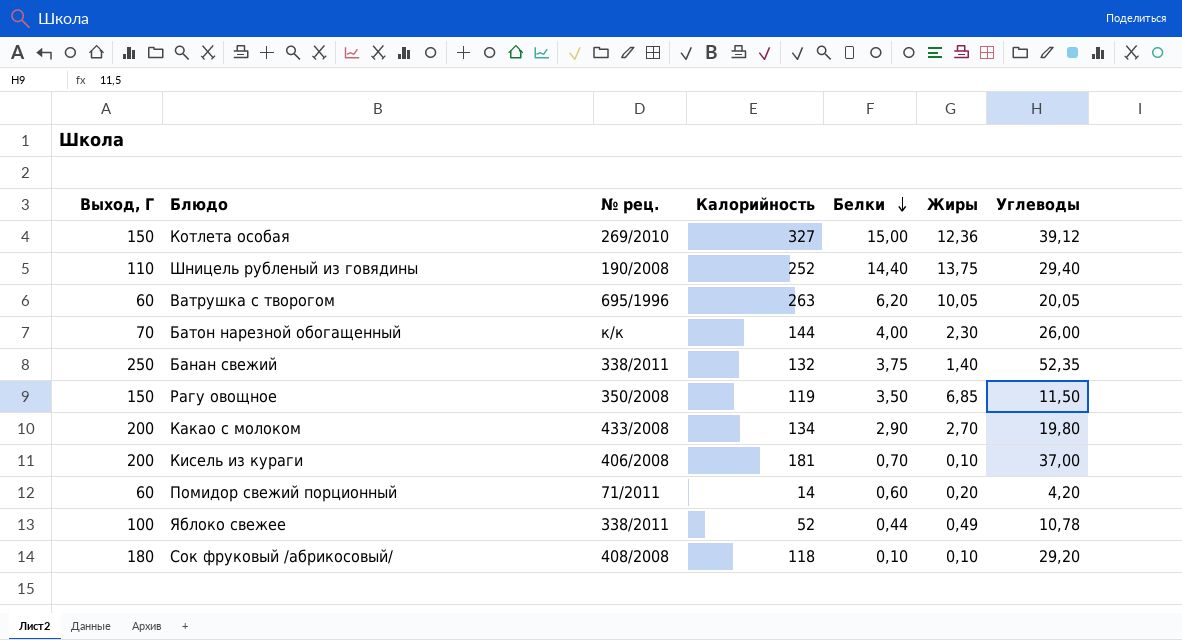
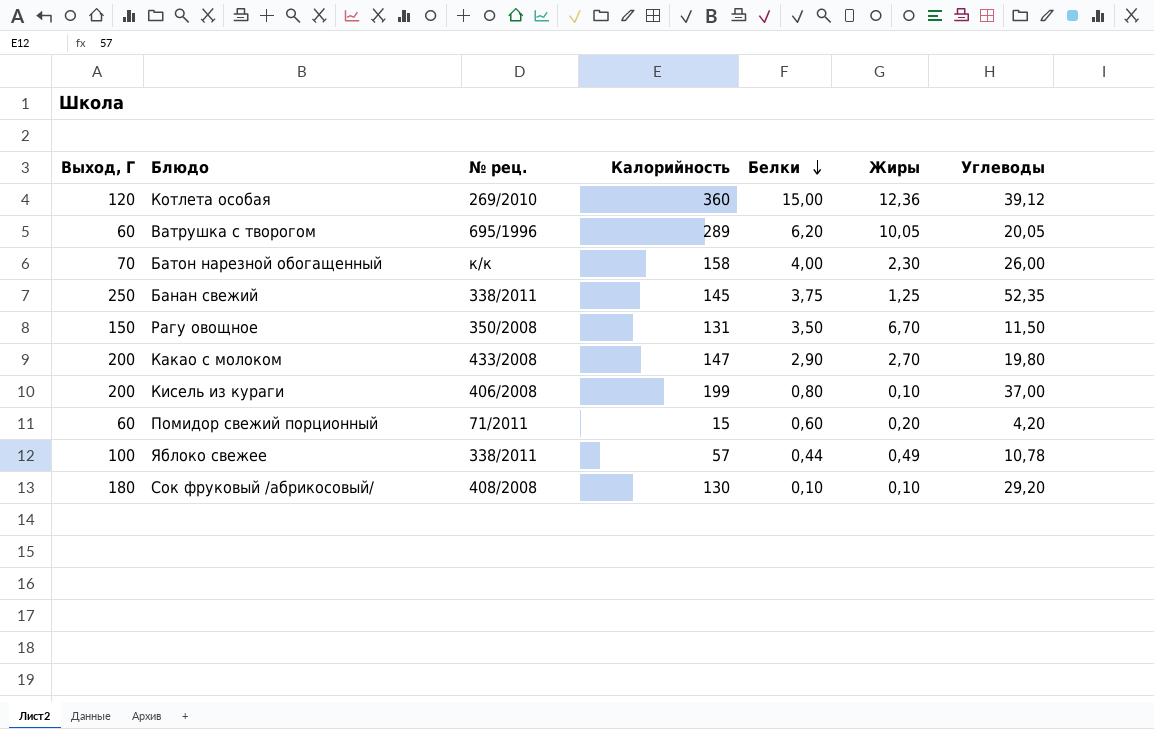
row Шницель рубленый из говядины: 110 | 190/2008 | 252 | 14,40 | 13,75 | 29,40 -> none
Котлета особая | Выход, Г: 150 -> 120
Котлета особая | Калорийность: 327 -> 360
Ватрушка с творогом | Калорийность: 263 -> 289
Батон нарезной обогащенный | Калорийность: 144 -> 158
Банан свежий | Калорийность: 132 -> 145
Банан свежий | Жиры: 1,40 -> 1,25
Рагу овощное | Калорийность: 119 -> 131
Рагу овощное | Жиры: 6,85 -> 6,70
Какао с молоком | Калорийность: 134 -> 147
Кисель из кураги | Калорийность: 181 -> 199
Кисель из кураги | Белки: 0,70 -> 0,80
Помидор свежий порционный | Калорийность: 14 -> 15
Яблоко свежее | Калорийность: 52 -> 57
Сок фруковый /абрикосовый/ | Калорийность: 118 -> 130

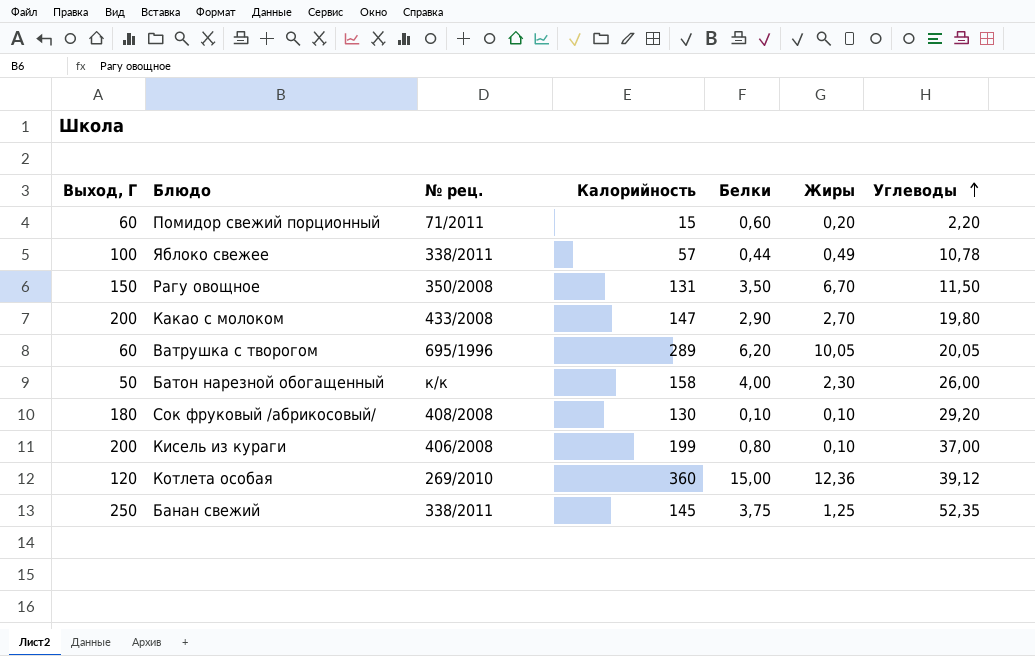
row order: Белки descending -> Углеводы ascending
Помидор свежий порционный | Углеводы: 4,20 -> 2,20
Батон нарезной обогащенный | Выход, Г: 70 -> 50

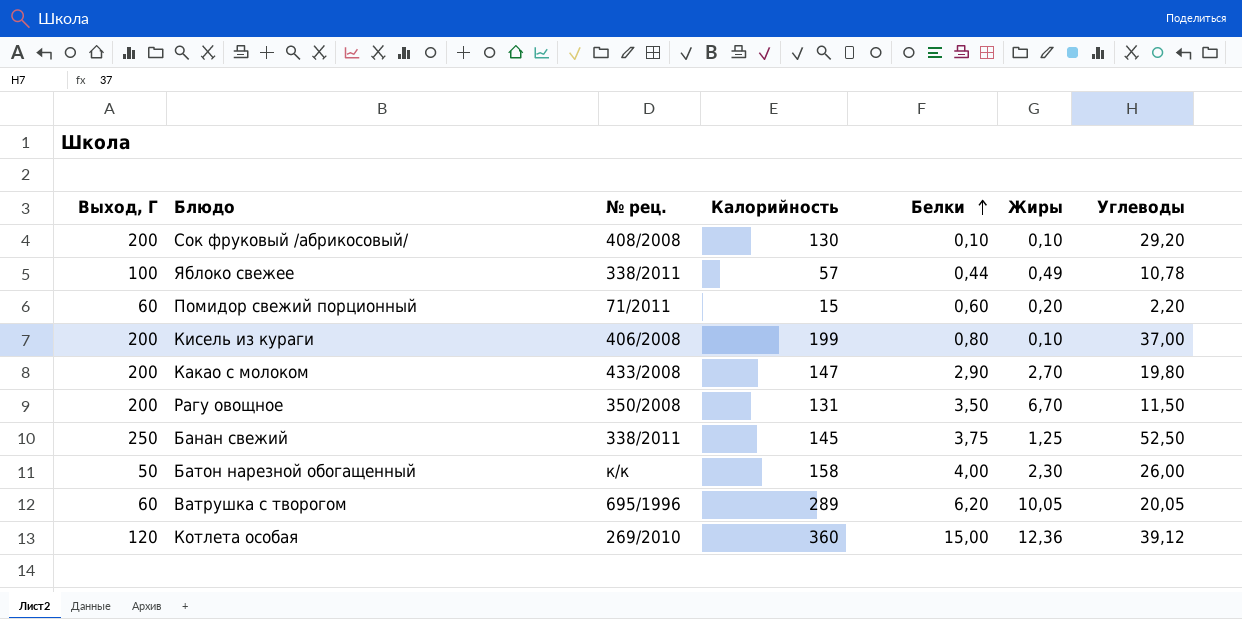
row order: Углеводы ascending -> Белки ascending
Сок фруковый /абрикосовый/ | Выход, Г: 180 -> 200
Рагу овощное | Выход, Г: 150 -> 200
Банан свежий | Углеводы: 52,35 -> 52,50

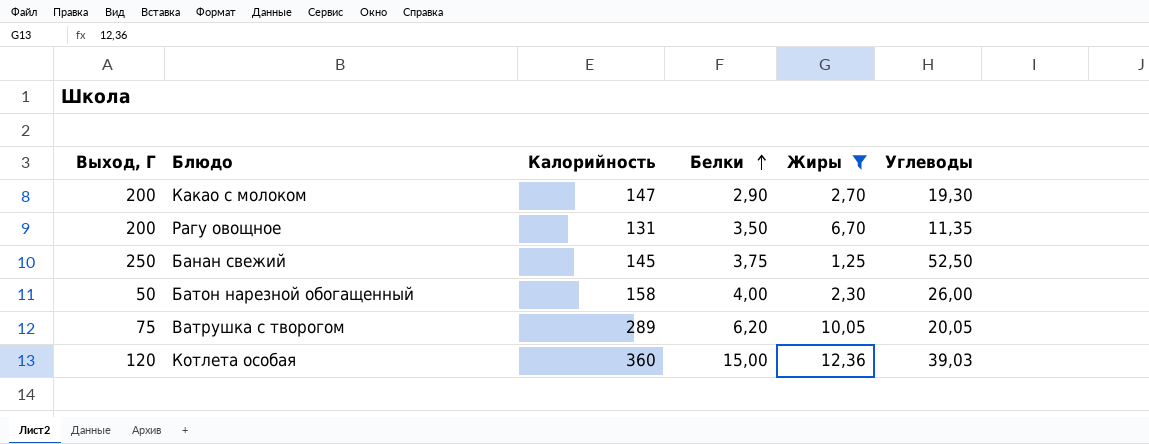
filter: none -> Жиры >= 1,25
column № рец. | position: 3 -> none
Какао с молоком | Углеводы: 19,80 -> 19,30
Рагу овощное | Углеводы: 11,50 -> 11,35
Ватрушка с творогом | Выход, Г: 60 -> 75
Котлета особая | Углеводы: 39,12 -> 39,03

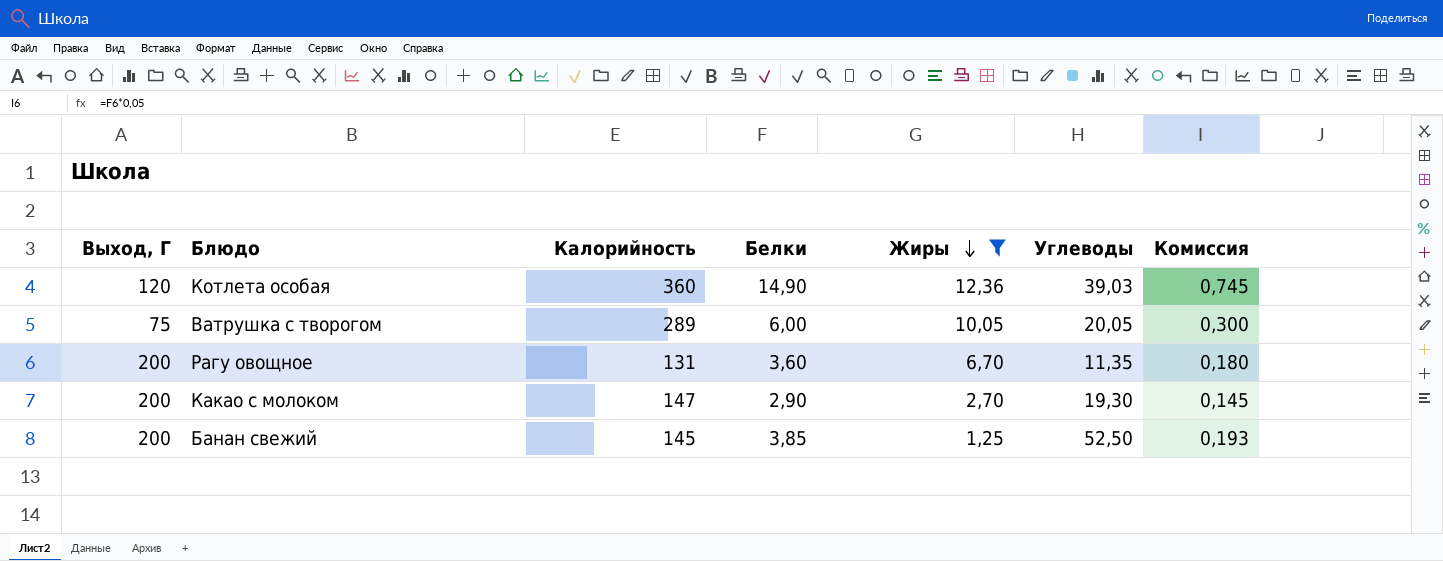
row order: Белки ascending -> Жиры descending
column Комиссия | formula: none -> [Белки] * 0,05
row Батон нарезной обогащенный: 50 | 158 | 4,00 | 2,30 | 26,00 -> none
Котлета особая | Белки: 15,00 -> 14,90
Ватрушка с творогом | Белки: 6,20 -> 6,00
Рагу овощное | Белки: 3,50 -> 3,60
Банан свежий | Выход, Г: 250 -> 200
Банан свежий | Белки: 3,75 -> 3,85

